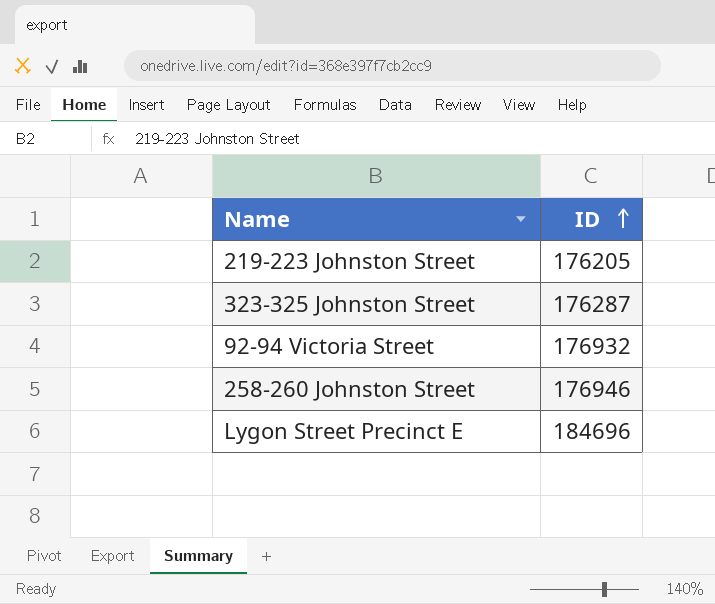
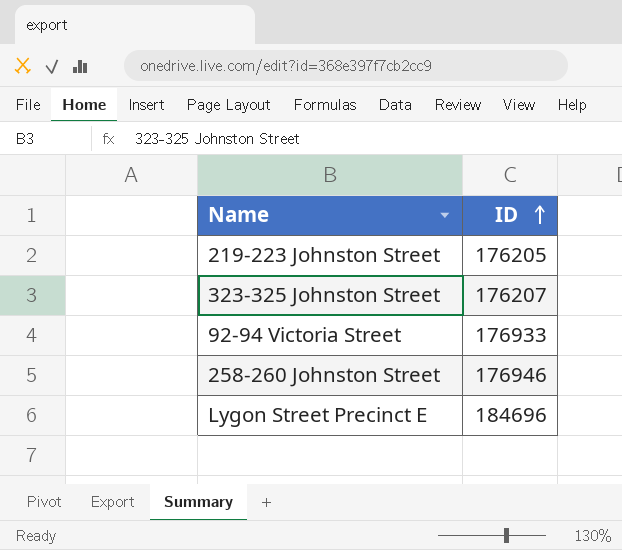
323-325 Johnston Street | ID: 176287 -> 176207
92-94 Victoria Street | ID: 176932 -> 176933

